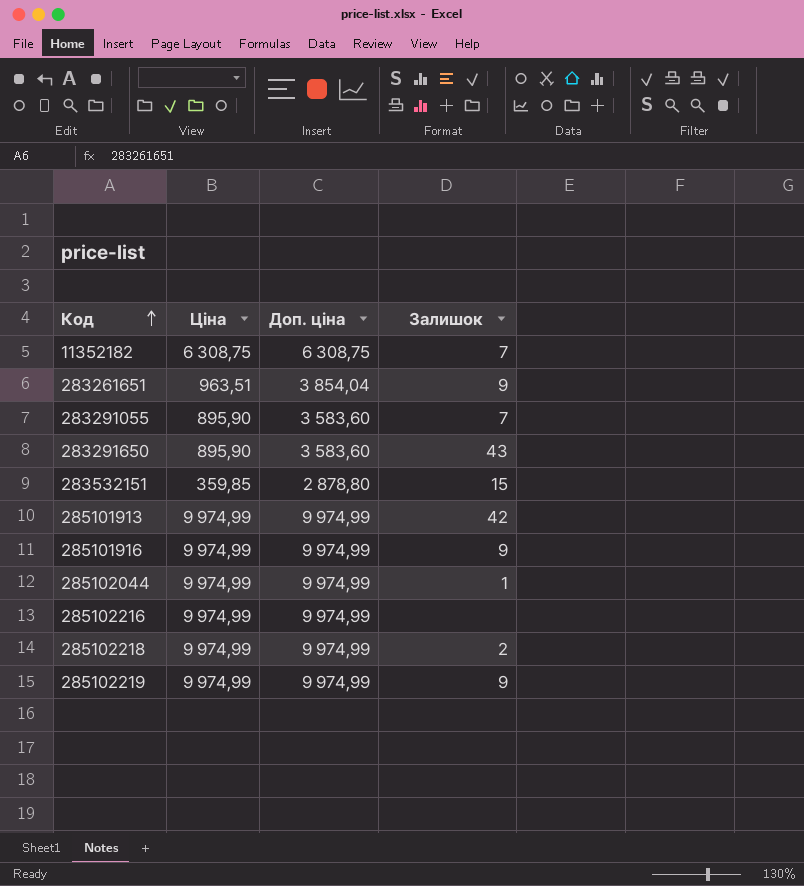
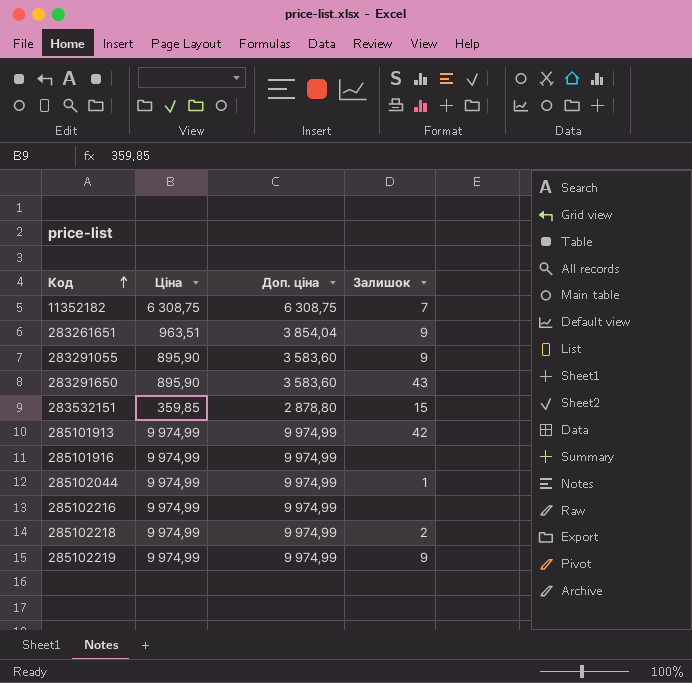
283291055 | Залишок: 7 -> 9
285101916 | Залишок: 9 -> none

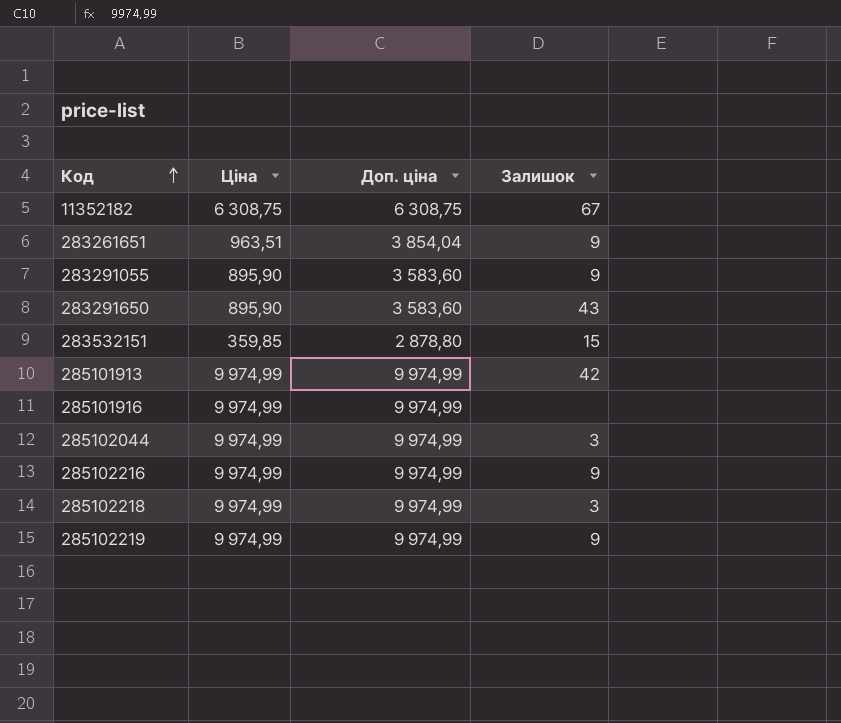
11352182 | Залишок: 7 -> 67
285102044 | Залишок: 1 -> 3
285102216 | Залишок: none -> 9
285102218 | Залишок: 2 -> 3

